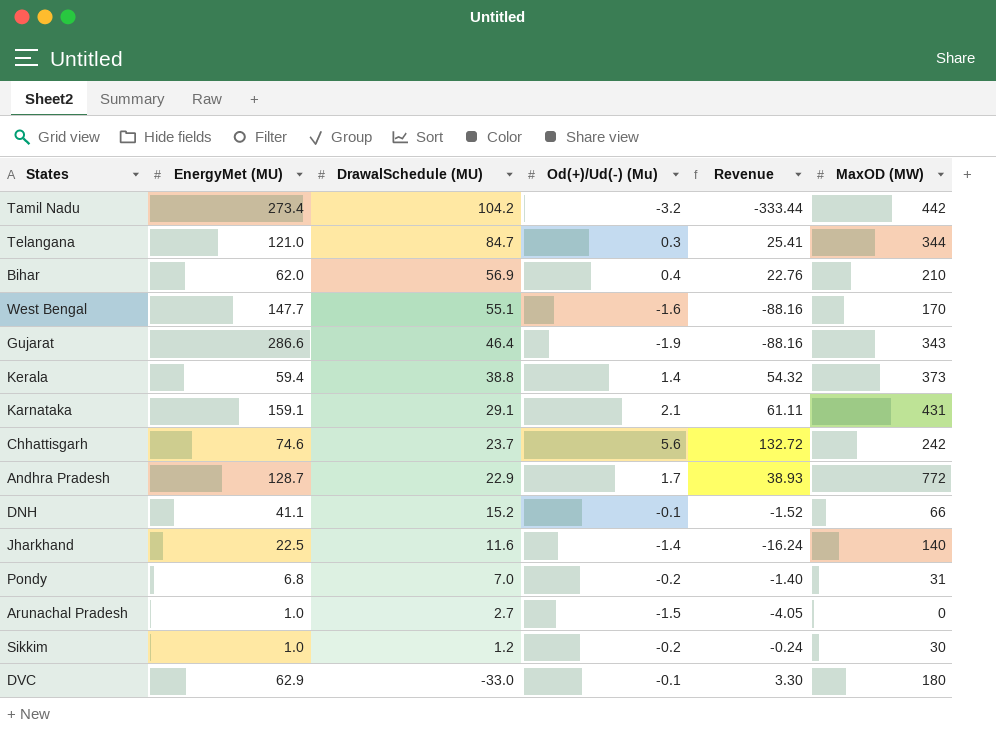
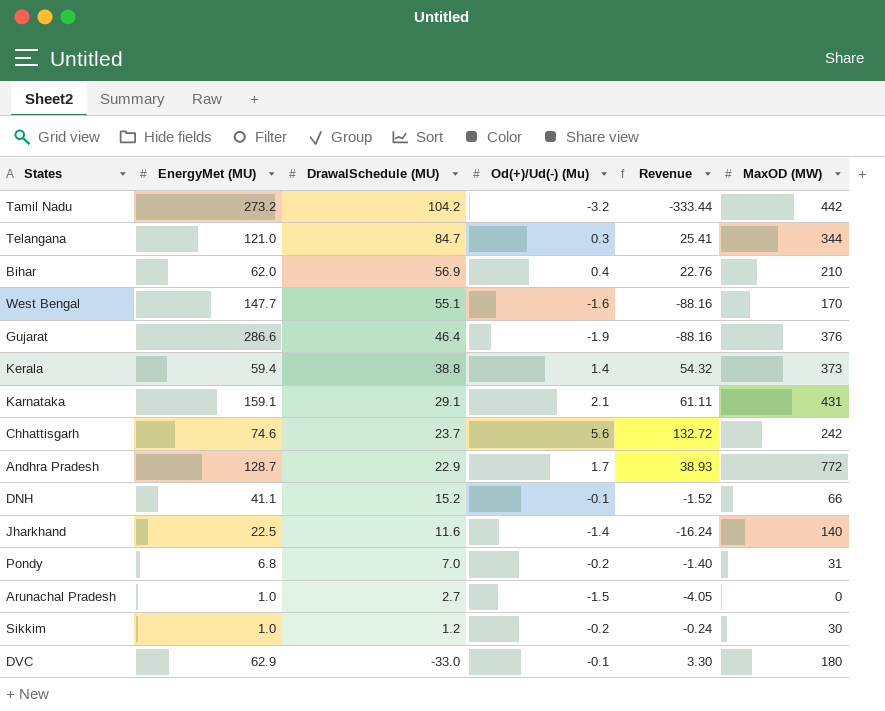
Tamil Nadu | EnergyMet (MU): 273.4 -> 273.2
Gujarat | MaxOD (MW): 343 -> 376

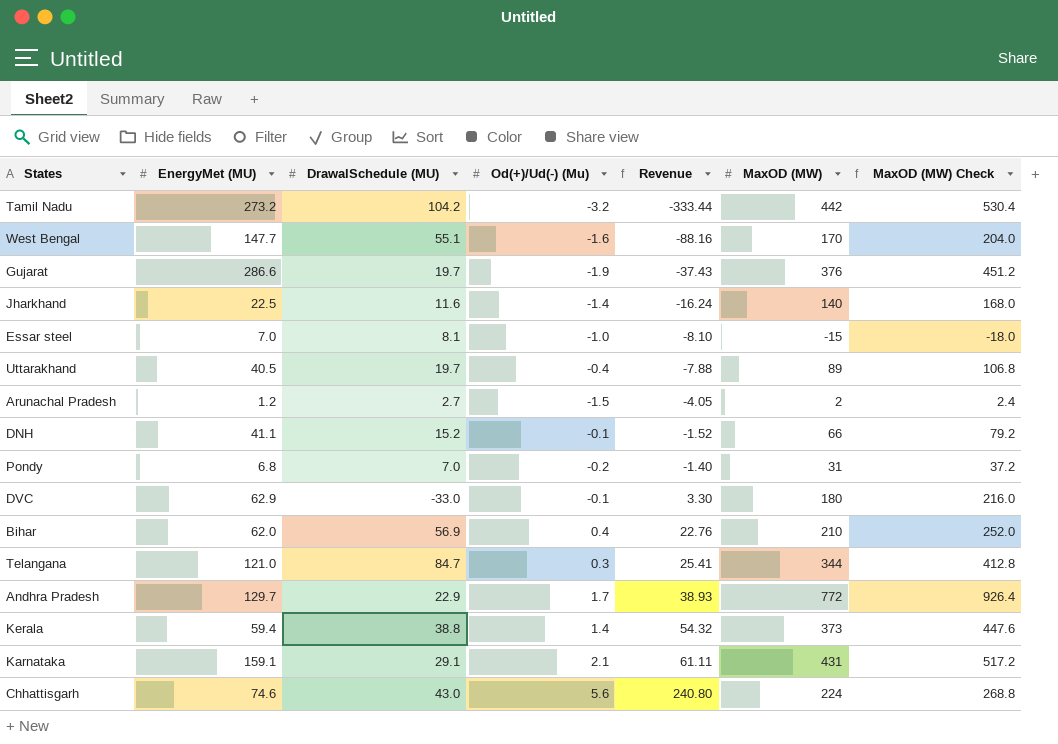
row order: DrawalSchedule (MU) descending -> Revenue ascending
column MaxOD (MW) Check | formula: none -> [MaxOD (MW)] * 1.2
row Sikkim: 1.0 | 1.2 | -0.2 | -0.24 | 30 -> none
Gujarat | DrawalSchedule (MU): 46.4 -> 19.7
Gujarat | Revenue: -88.16 -> -37.43
row Essar steel: none -> 7.0 | 8.1 | -1.0 | -8.10 | -15 | -18.0
row Uttarakhand: none -> 40.5 | 19.7 | -0.4 | -7.88 | 89 | 106.8
Arunachal Pradesh | EnergyMet (MU): 1.0 -> 1.2
Arunachal Pradesh | MaxOD (MW): 0 -> 2
Andhra Pradesh | EnergyMet (MU): 128.7 -> 129.7
Chhattisgarh | DrawalSchedule (MU): 23.7 -> 43.0
Chhattisgarh | Revenue: 132.72 -> 240.80
Chhattisgarh | MaxOD (MW): 242 -> 224

